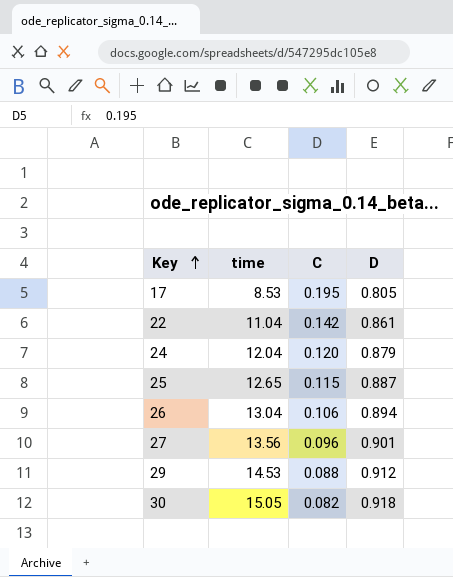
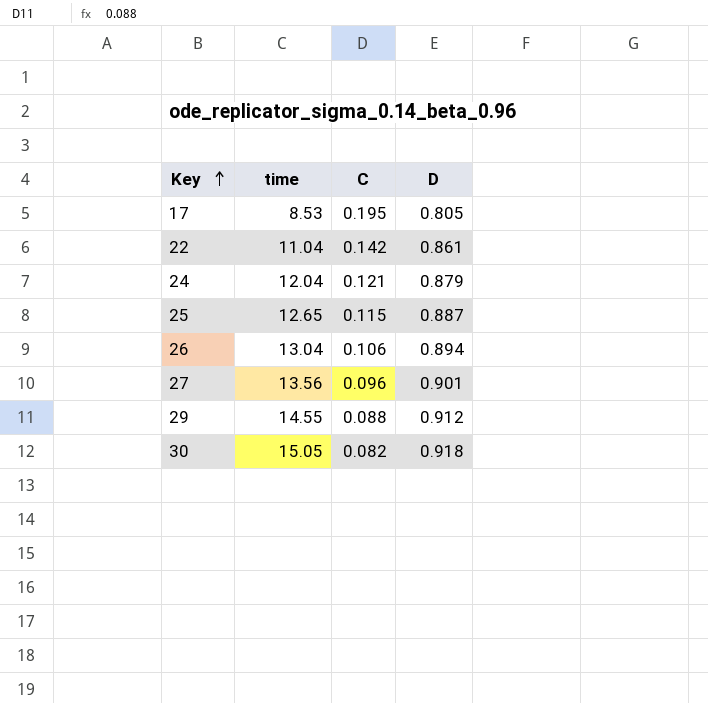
24 | C: 0.120 -> 0.121
29 | time: 14.53 -> 14.55

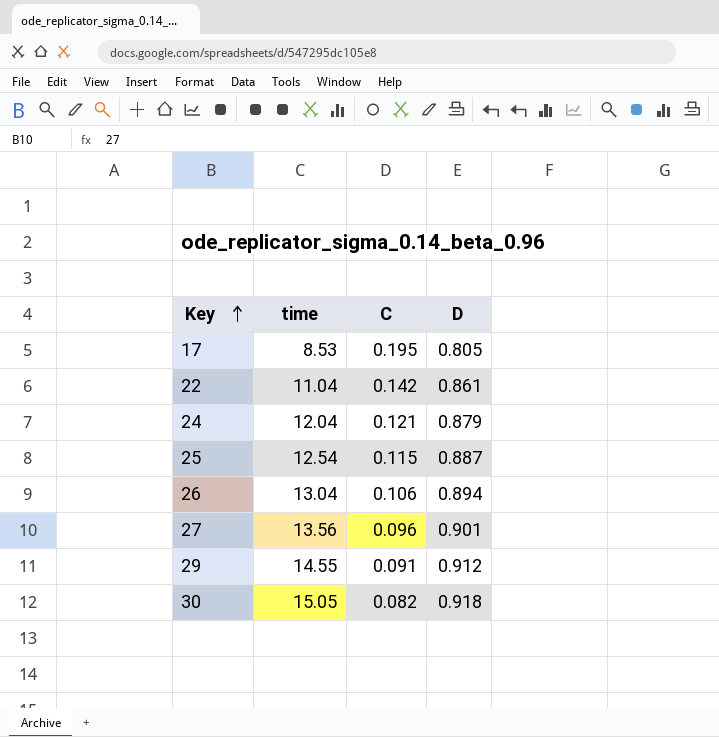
25 | time: 12.65 -> 12.54
29 | C: 0.088 -> 0.091

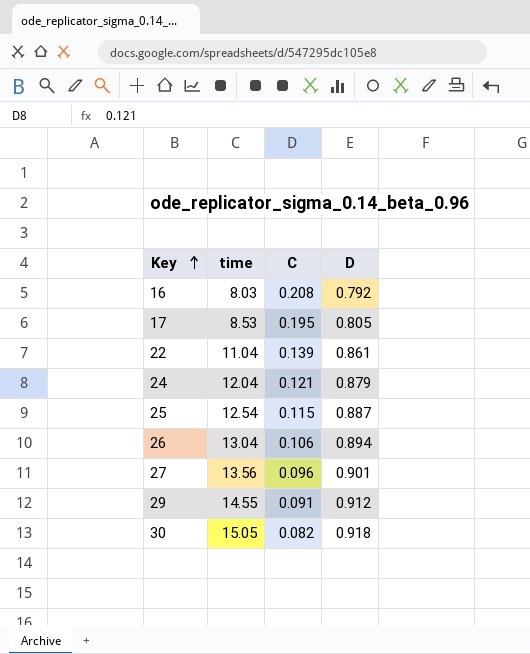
row 16: none -> 8.03 | 0.208 | 0.792
22 | C: 0.142 -> 0.139

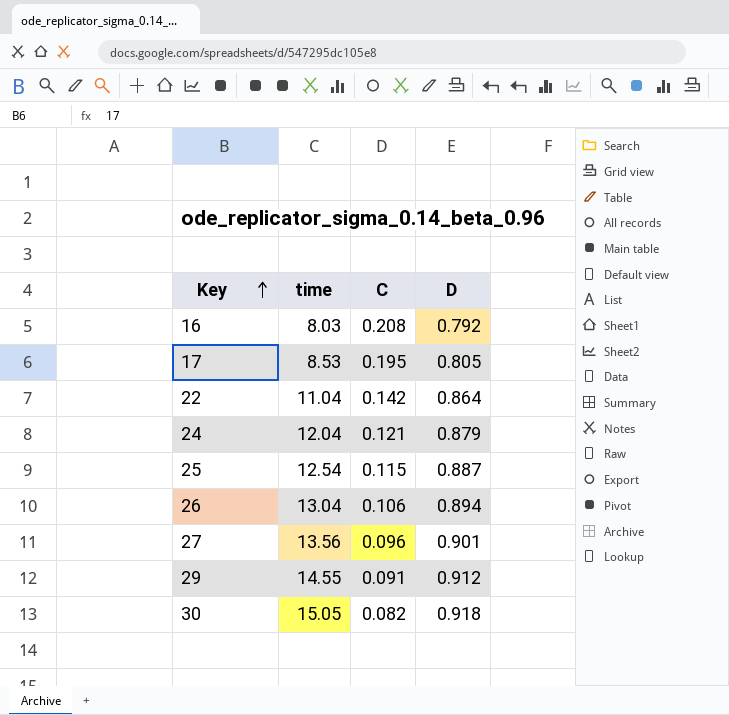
22 | C: 0.139 -> 0.142
22 | D: 0.861 -> 0.864

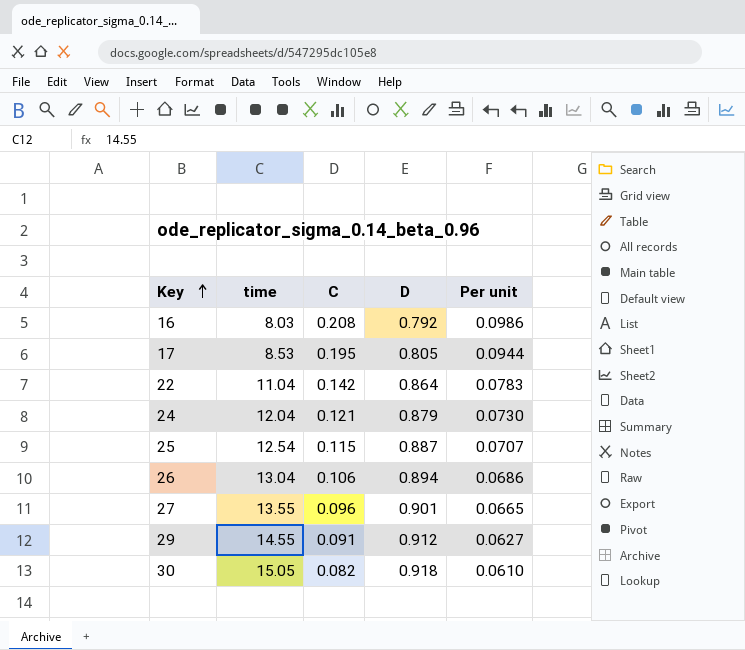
column Per unit | formula: none -> [D] / [time]
27 | time: 13.56 -> 13.55

